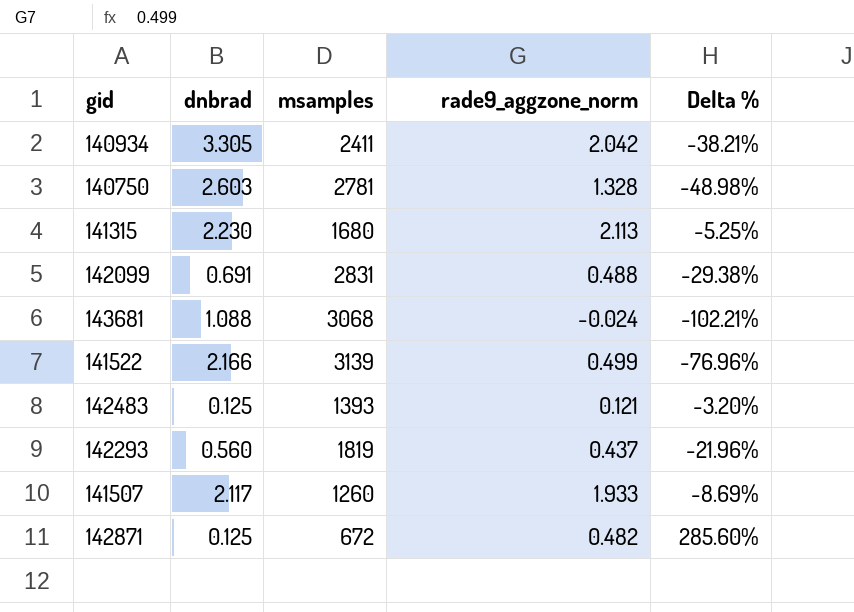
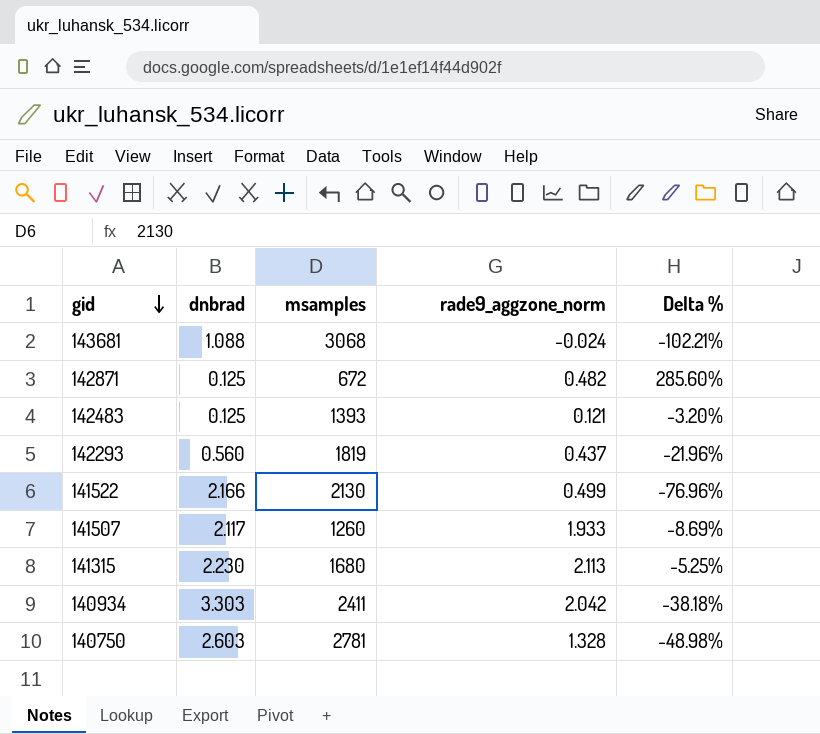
row order: none -> gid descending
row 142099: 0.691 | 2831 | 0.488 | -29.38% -> none
141522 | msamples: 3139 -> 2130
140934 | dnbrad: 3.305 -> 3.303
140934 | Delta %: -38.21% -> -38.18%

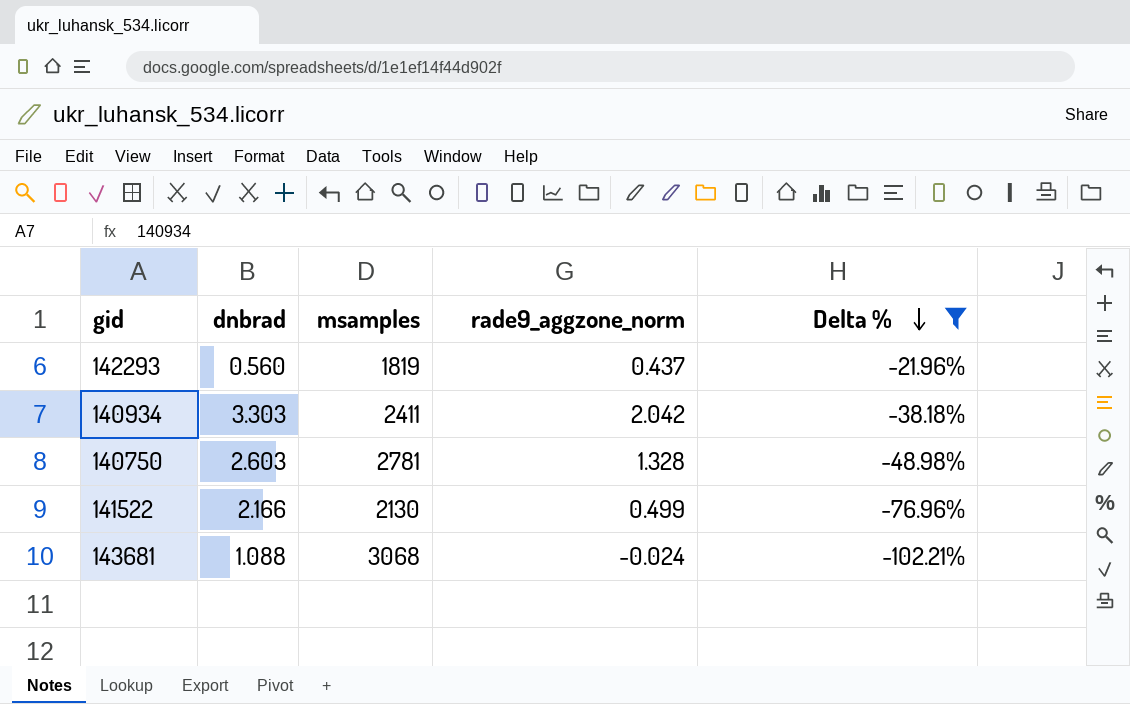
filter: none -> Delta % <= -21.96%
row order: gid descending -> Delta % descending

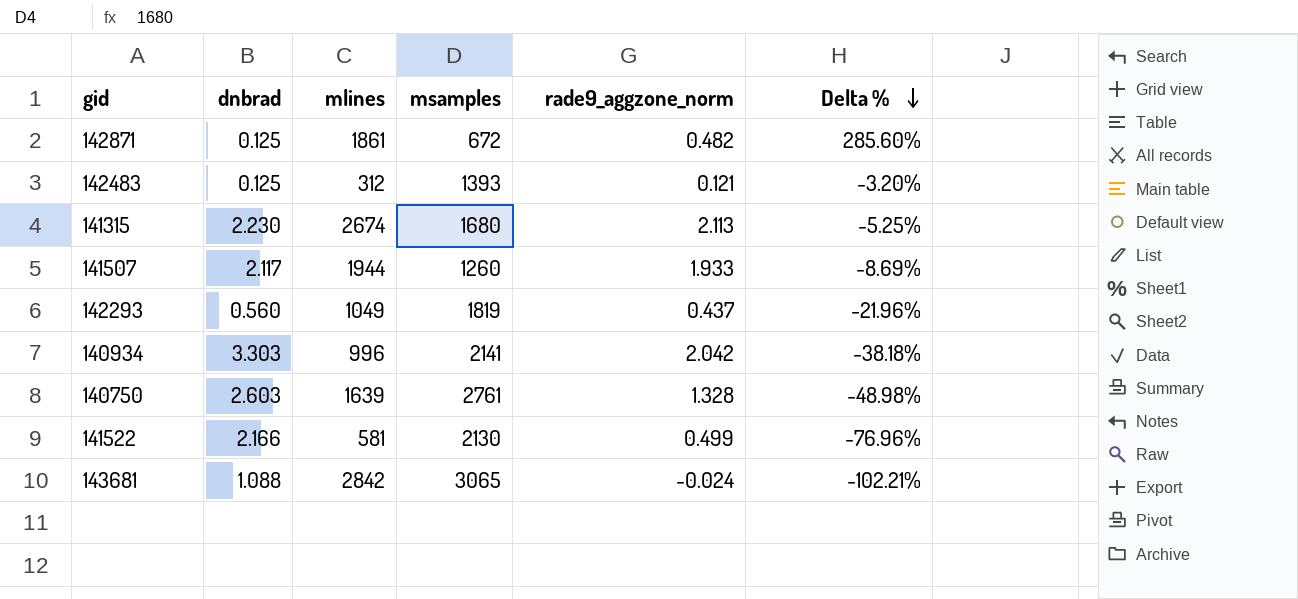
filter: Delta % <= -21.96% -> none
column mlines | position: none -> 3
140934 | msamples: 2411 -> 2141
140750 | msamples: 2781 -> 2761
143681 | msamples: 3068 -> 3065

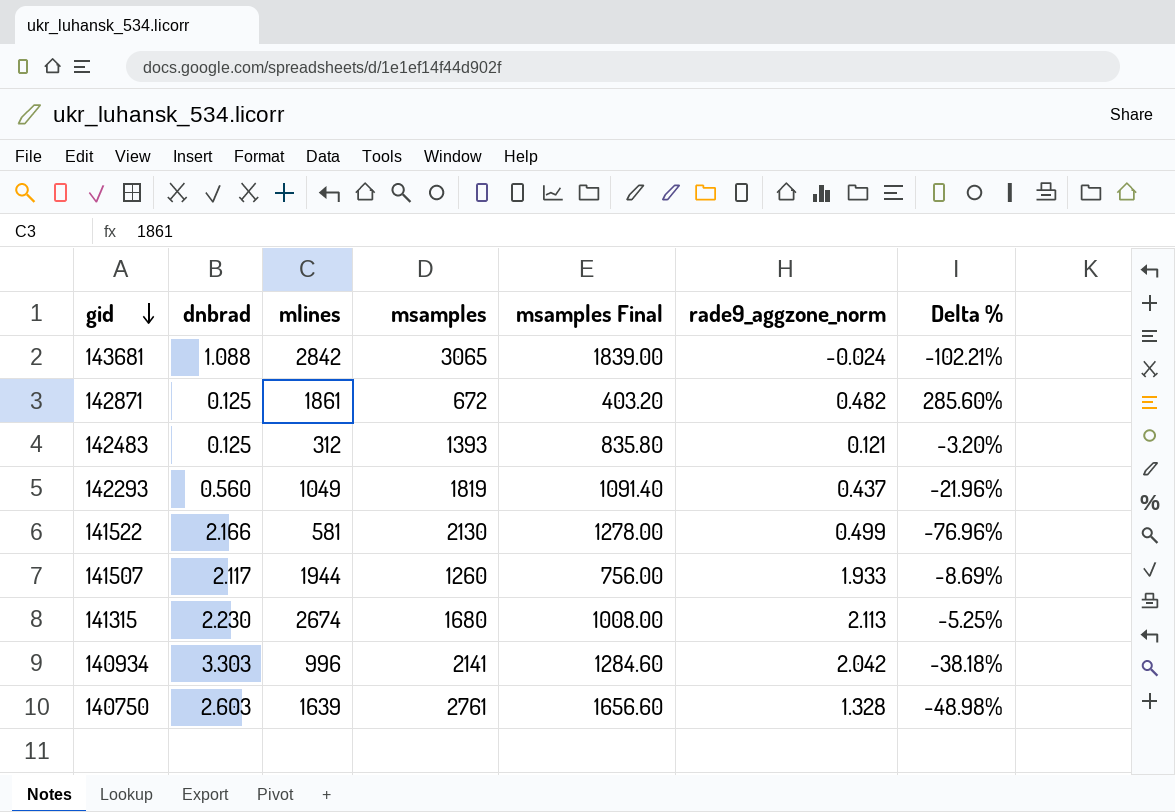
row order: Delta % descending -> gid descending
column msamples Final | formula: none -> [msamples] * 0.6

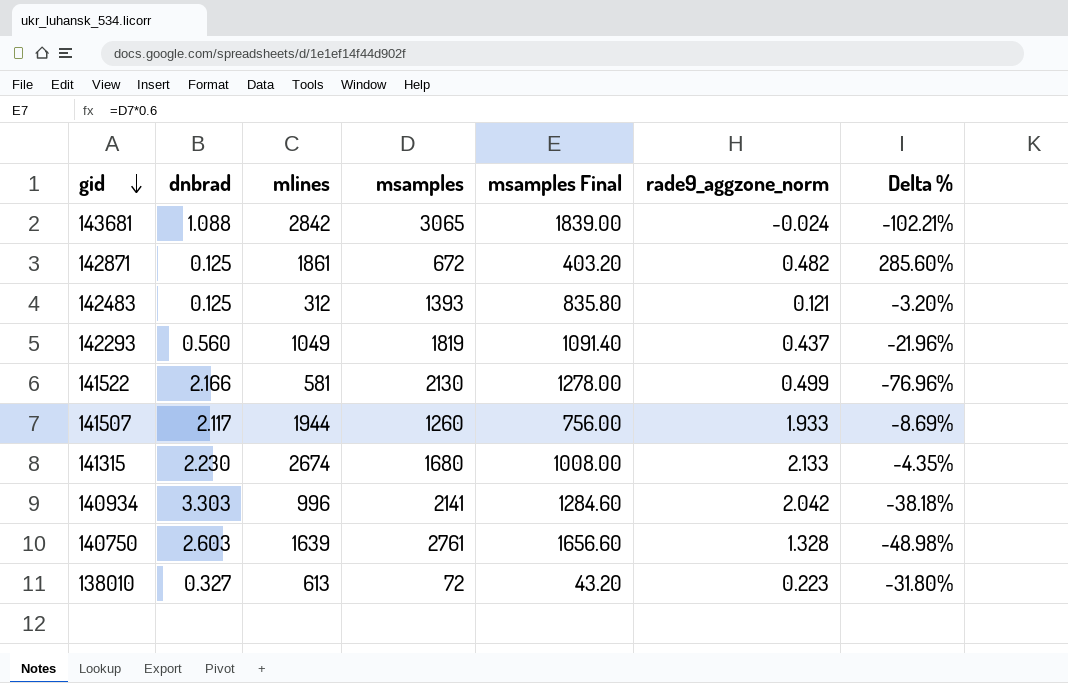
141315 | rade9_aggzone_norm: 2.113 -> 2.133
141315 | Delta %: -5.25% -> -4.35%
row 138010: none -> 0.327 | 613 | 72 | 43.20 | 0.223 | -31.80%

